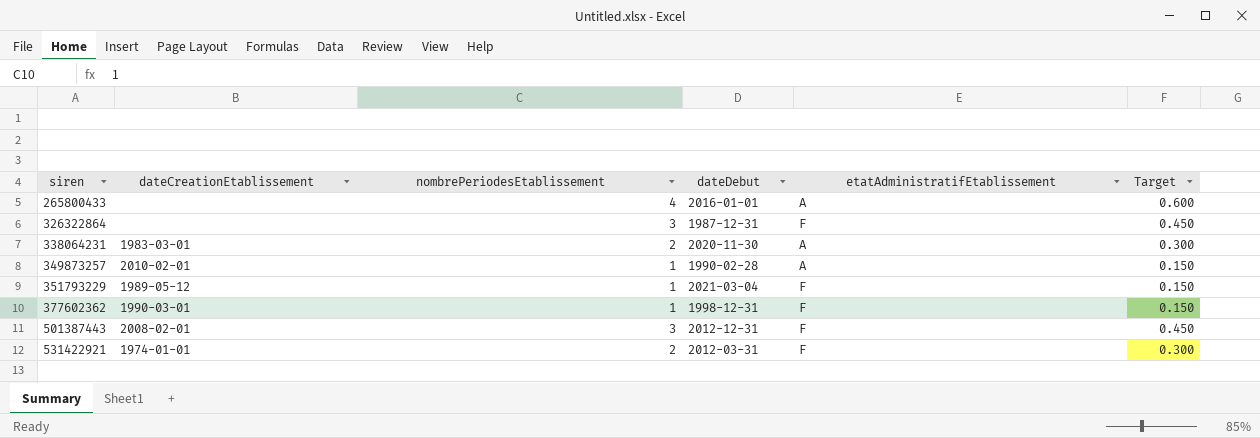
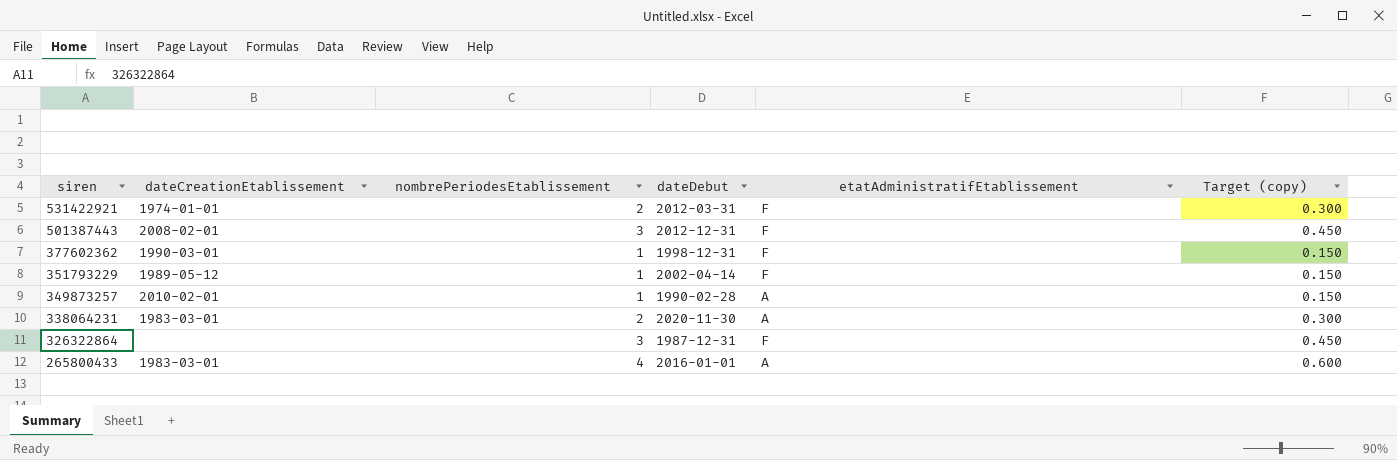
row order: siren ascending -> siren descending
column name: Target -> Target (copy)
351793229 | dateDebut: 2021-03-04 -> 2002-04-14
265800433 | dateCreationEtablissement: none -> 1983-03-01

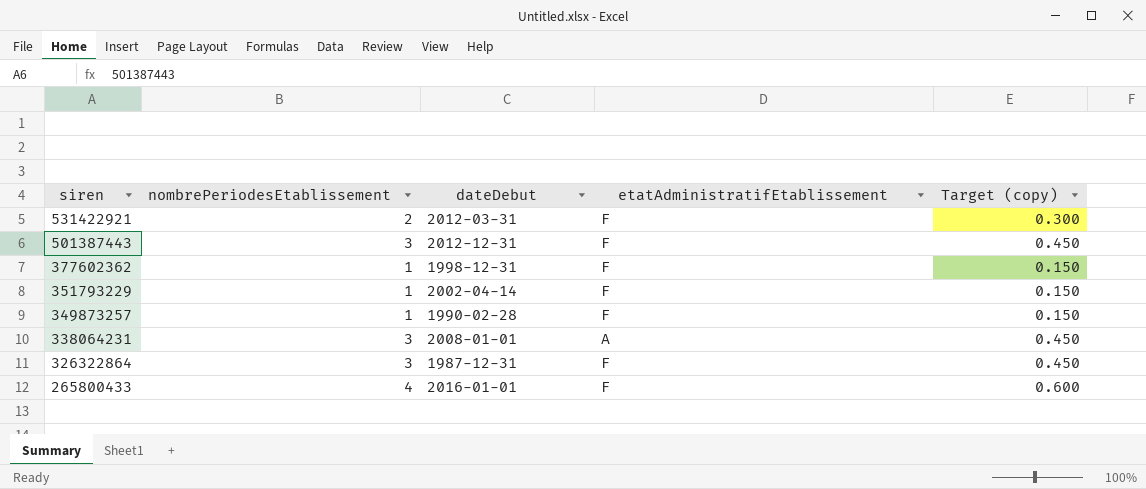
column dateCreationEtablissement | position: 2 -> none
349873257 | etatAdministratifEtablissement: A -> F
338064231 | nombrePeriodesEtablissement: 2 -> 3
338064231 | dateDebut: 2020-11-30 -> 2008-01-01
338064231 | Target (copy): 0.300 -> 0.450
265800433 | etatAdministratifEtablissement: A -> F

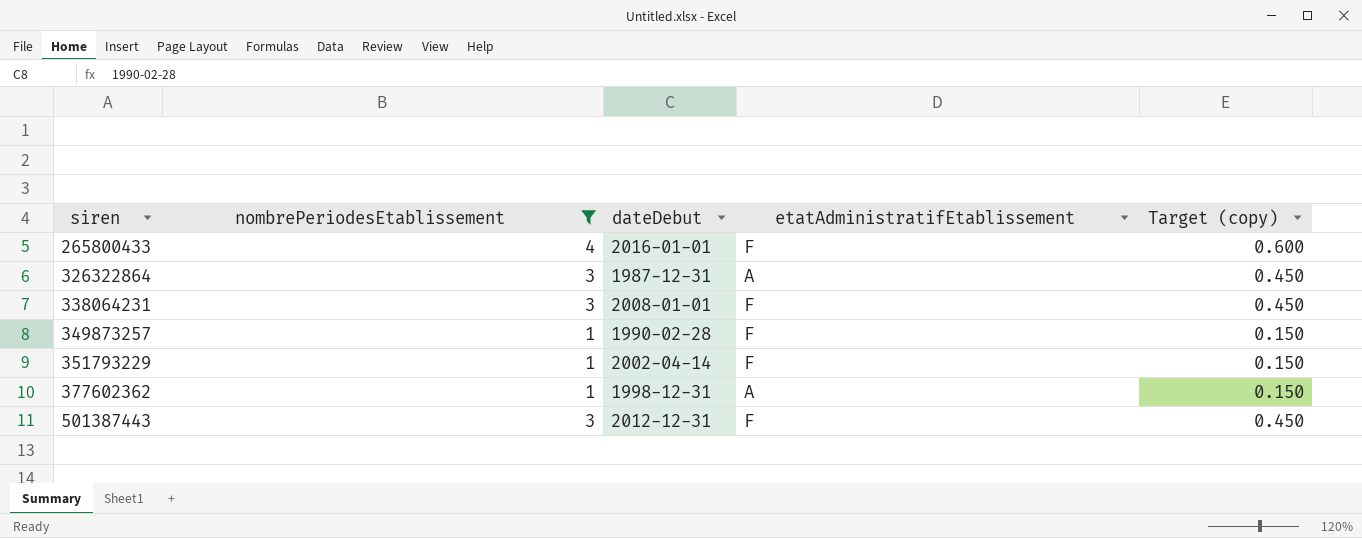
filter: none -> nombrePeriodesEtablissement != 2
row order: siren descending -> siren ascending
326322864 | etatAdministratifEtablissement: F -> A
338064231 | etatAdministratifEtablissement: A -> F
377602362 | etatAdministratifEtablissement: F -> A

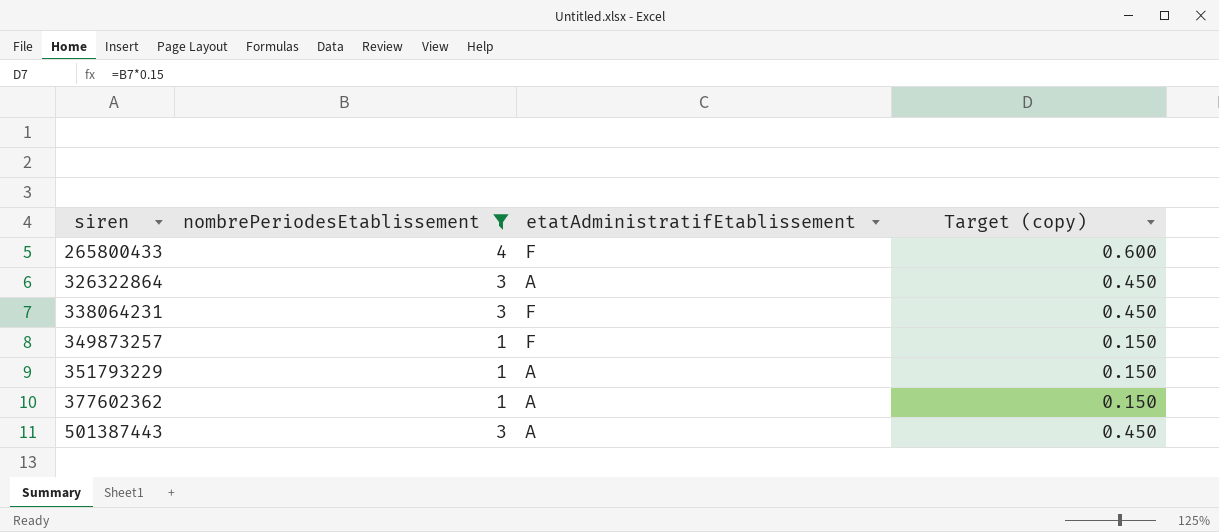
column dateDebut | position: 3 -> none
351793229 | etatAdministratifEtablissement: F -> A
501387443 | etatAdministratifEtablissement: F -> A

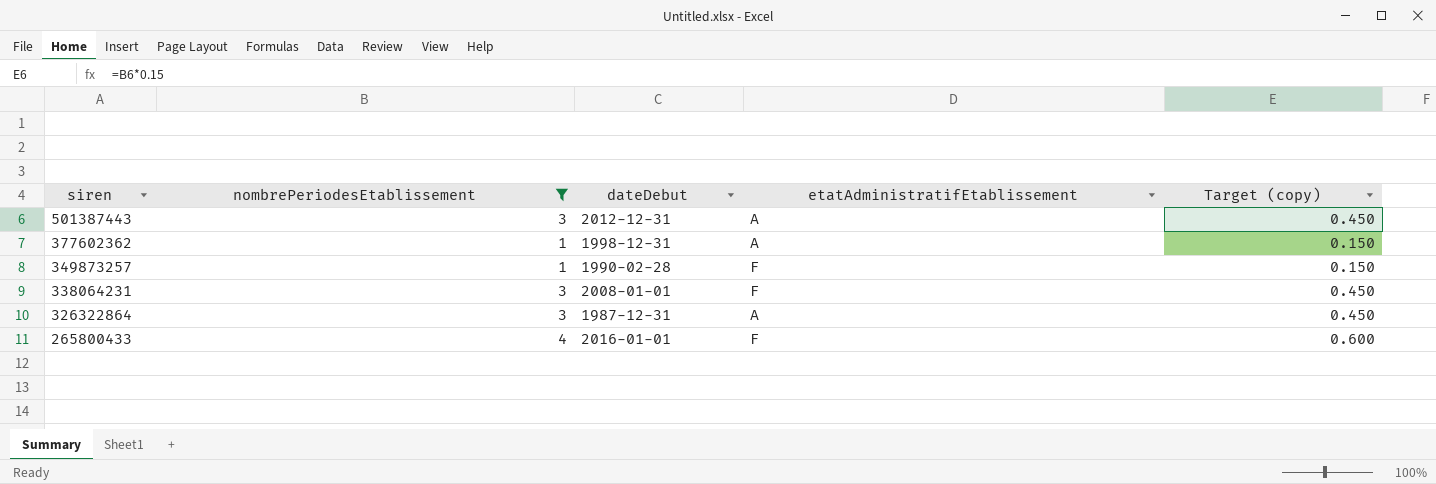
row order: siren ascending -> siren descending
column dateDebut | position: none -> 3
row 351793229: 1 | A | 0.150 -> none

